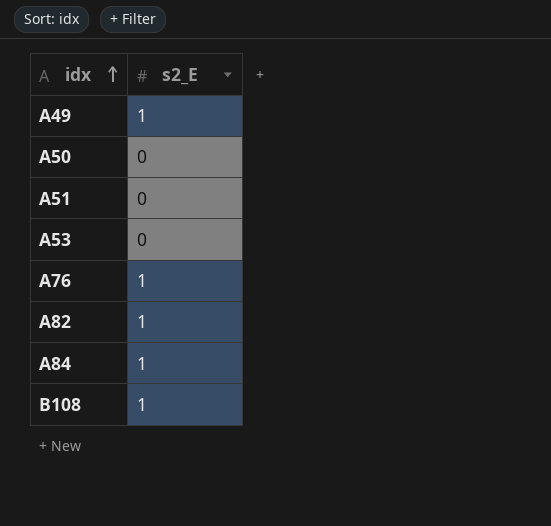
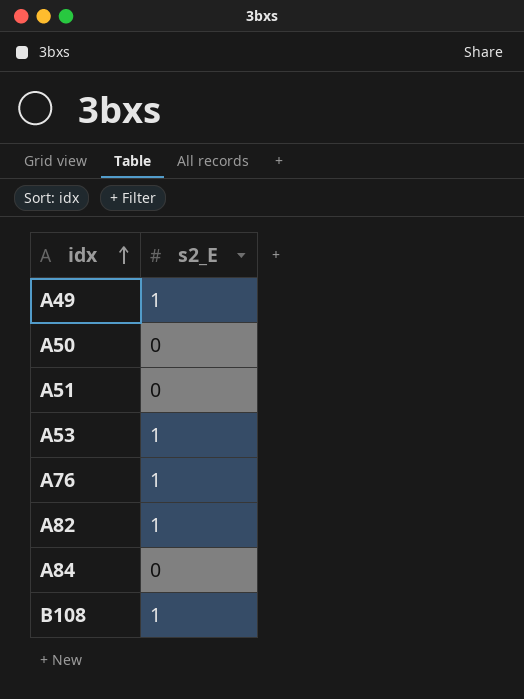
A53 | s2_E: 0 -> 1
A84 | s2_E: 1 -> 0

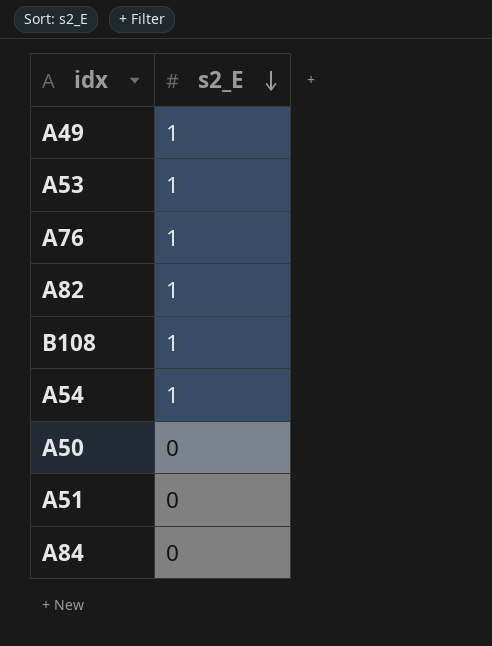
row order: idx ascending -> s2_E descending
row A54: none -> 1

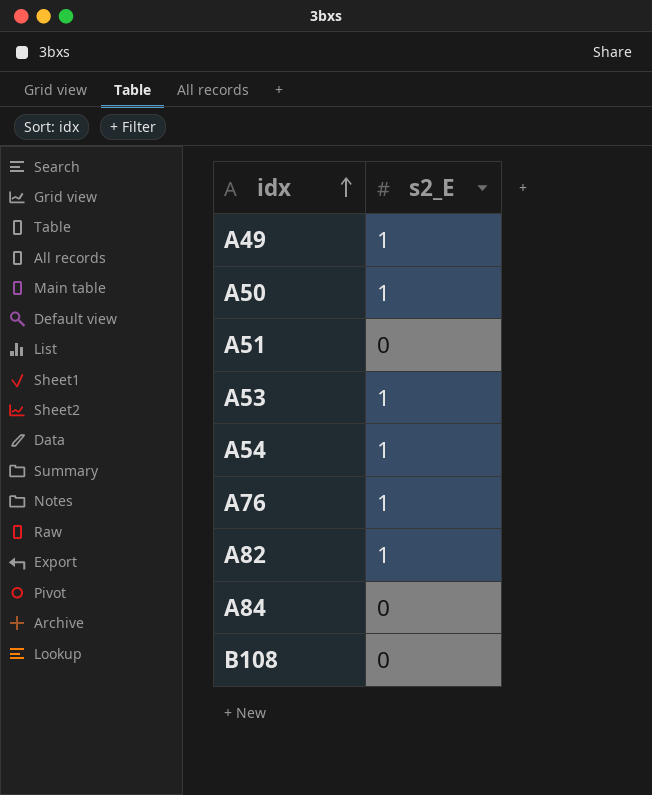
row order: s2_E descending -> idx ascending
A50 | s2_E: 0 -> 1
B108 | s2_E: 1 -> 0

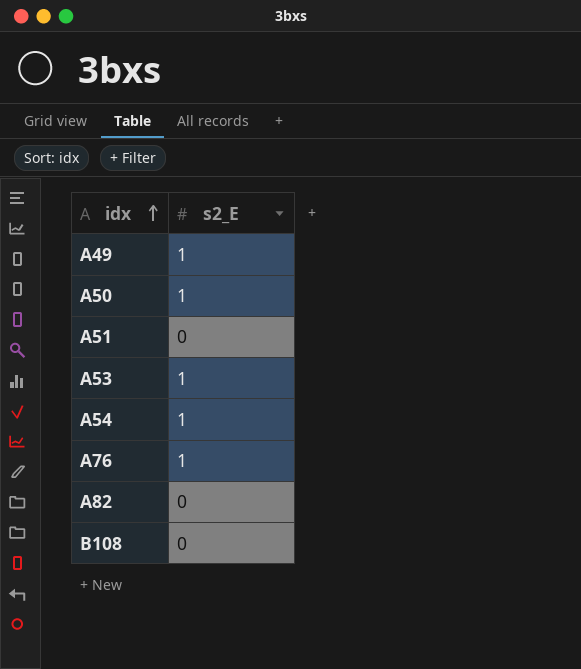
row A84: 0 -> none
A82 | s2_E: 1 -> 0

